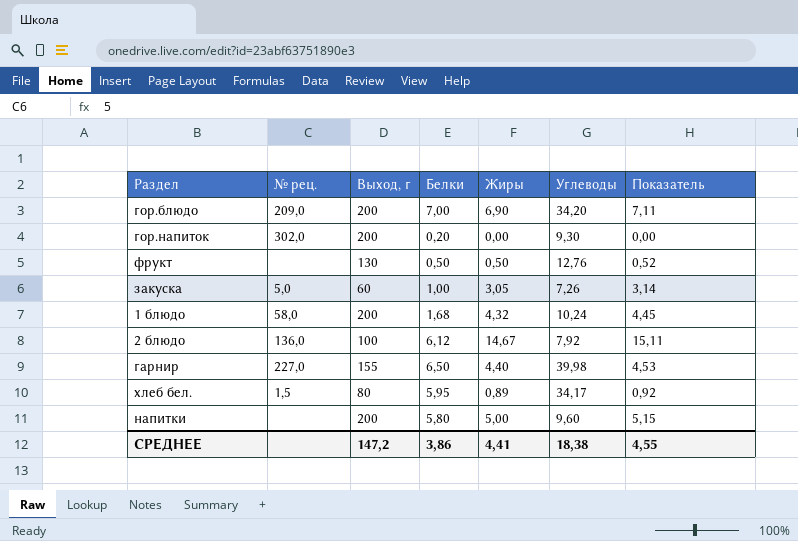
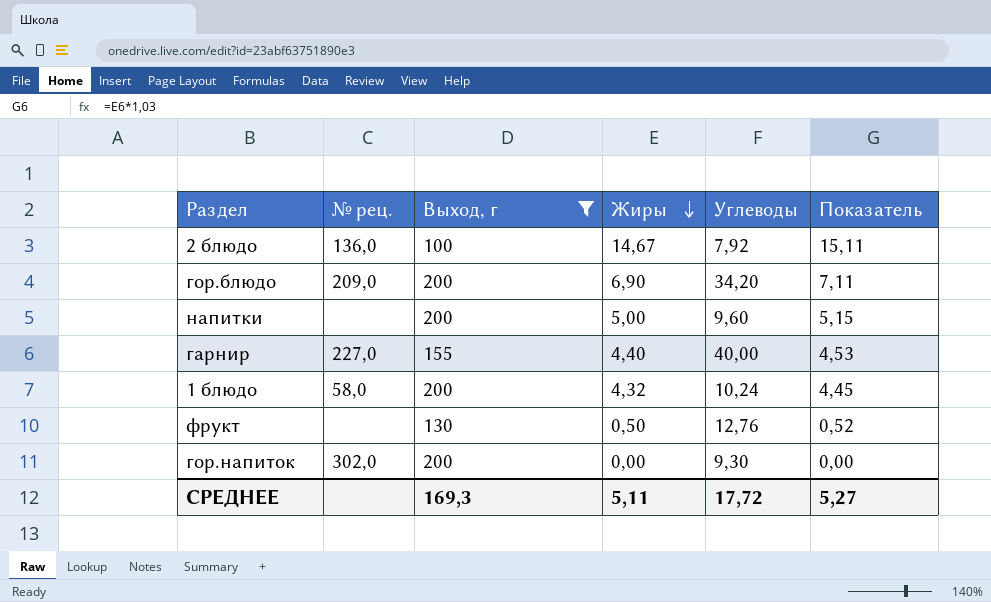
filter: none -> Выход, г >= 100
row order: none -> Жиры descending
column Белки | position: 4 -> none
гарнир | Углеводы: 39,98 -> 40,00
СРЕДНЕЕ | Выход, г: 147,2 -> 169,3
СРЕДНЕЕ | Жиры: 4,41 -> 5,11
СРЕДНЕЕ | Углеводы: 18,38 -> 17,72
СРЕДНЕЕ | Показатель: 4,55 -> 5,27

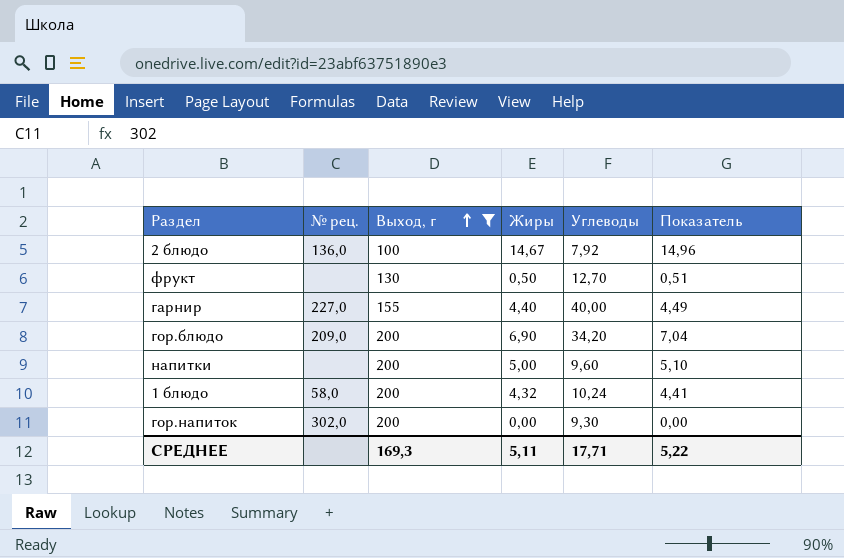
row order: Жиры descending -> Выход, г ascending
column Показатель | formula: [Жиры] * 1,03 -> [Жиры] * 1,02
фрукт | Углеводы: 12,76 -> 12,70
СРЕДНЕЕ | Углеводы: 17,72 -> 17,71
СРЕДНЕЕ | Показатель: 5,27 -> 5,22

